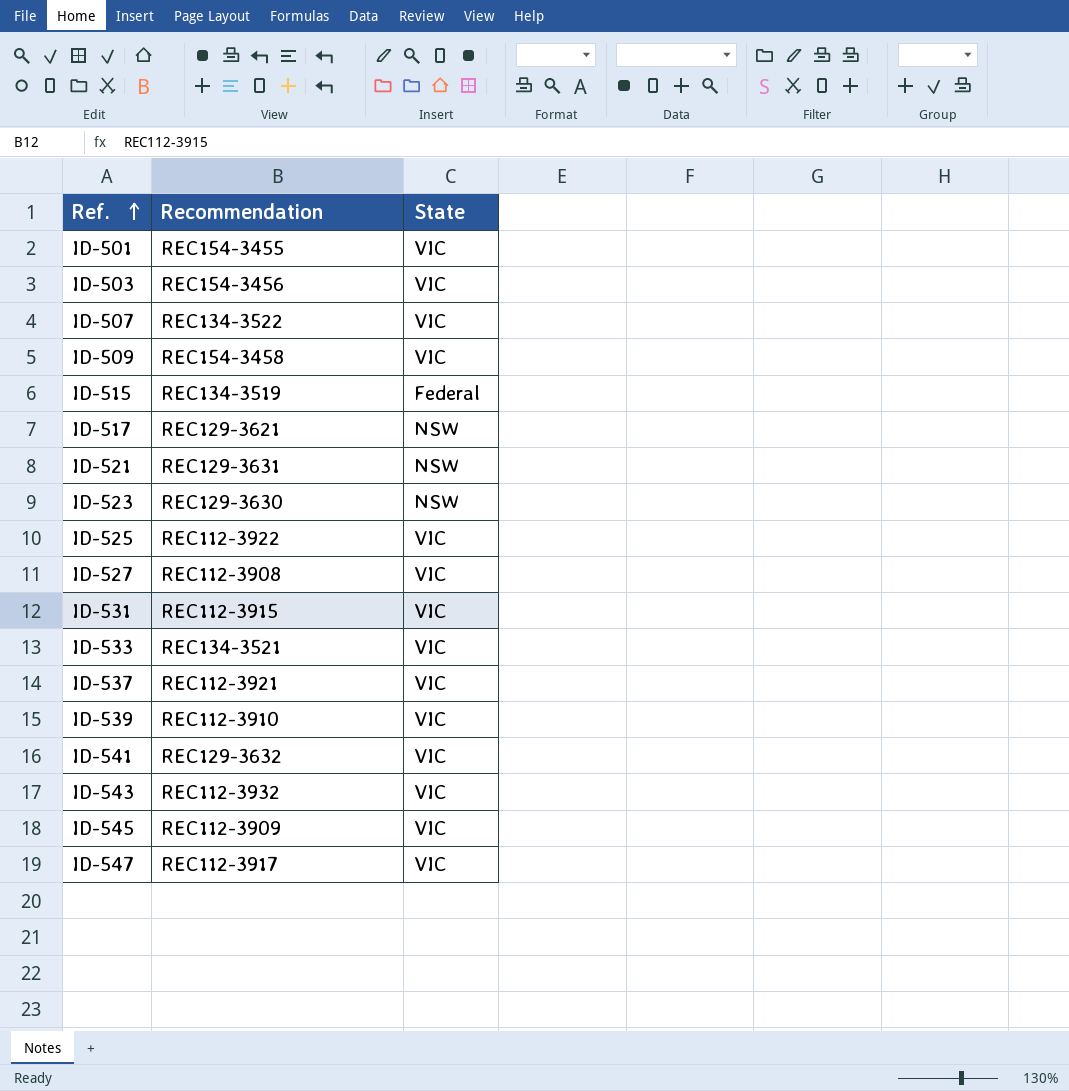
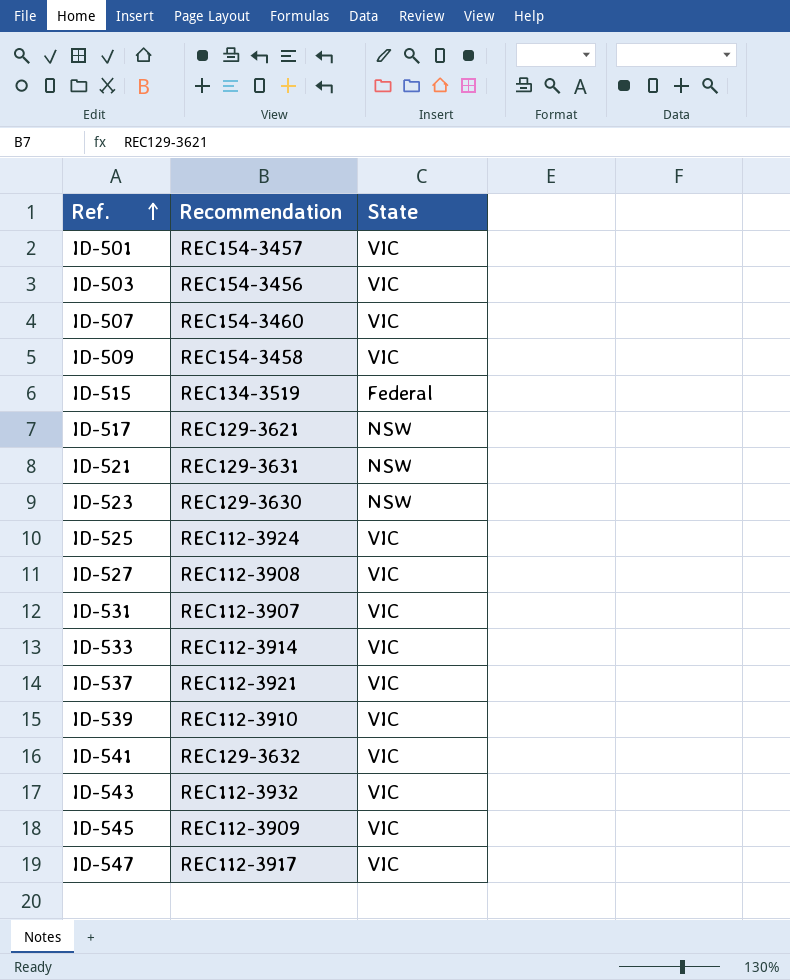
ID-501 | Recommendation: REC154-3455 -> REC154-3457
ID-507 | Recommendation: REC134-3522 -> REC154-3460
ID-525 | Recommendation: REC112-3922 -> REC112-3924
ID-531 | Recommendation: REC112-3915 -> REC112-3907
ID-533 | Recommendation: REC134-3521 -> REC112-3914

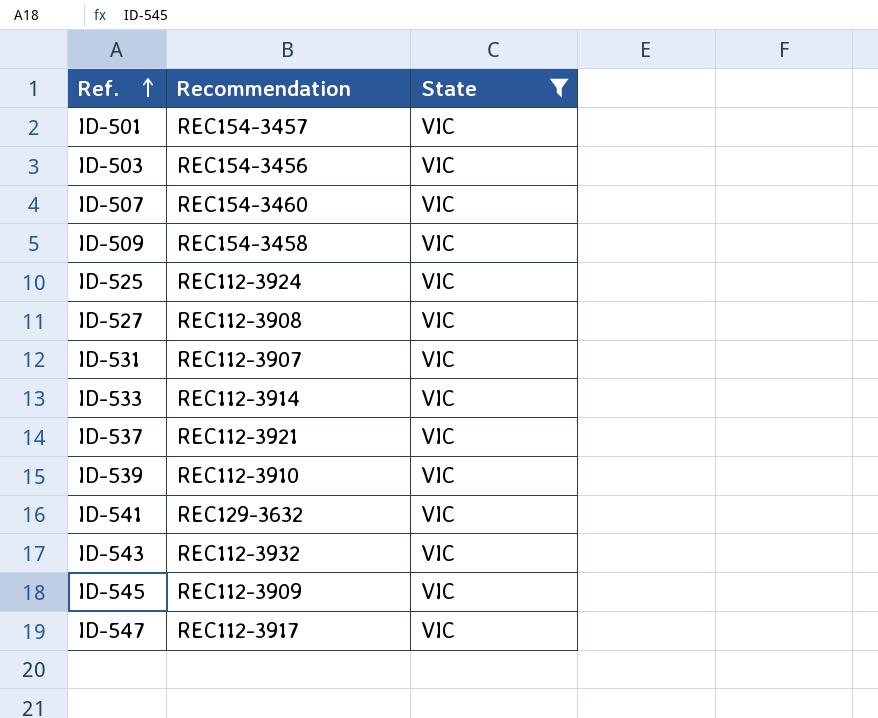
filter: none -> State = VIC

